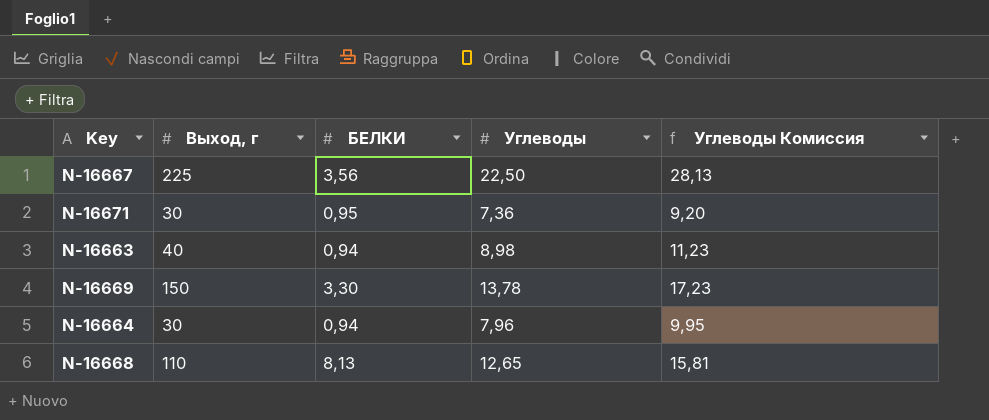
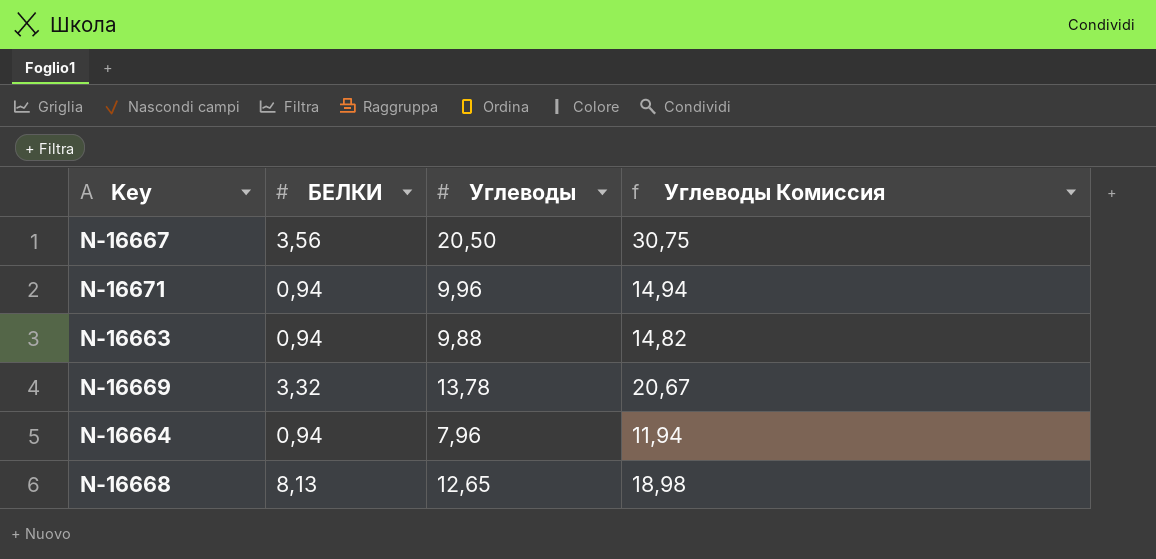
column Выход, г | position: 2 -> none
column Углеводы Комиссия | formula: [Углеводы] * 1,25 -> [Углеводы] * 1,5
N-16667 | Углеводы: 22,50 -> 20,50
N-16671 | БЕЛКИ: 0,95 -> 0,94
N-16671 | Углеводы: 7,36 -> 9,96
N-16663 | Углеводы: 8,98 -> 9,88
N-16669 | БЕЛКИ: 3,30 -> 3,32

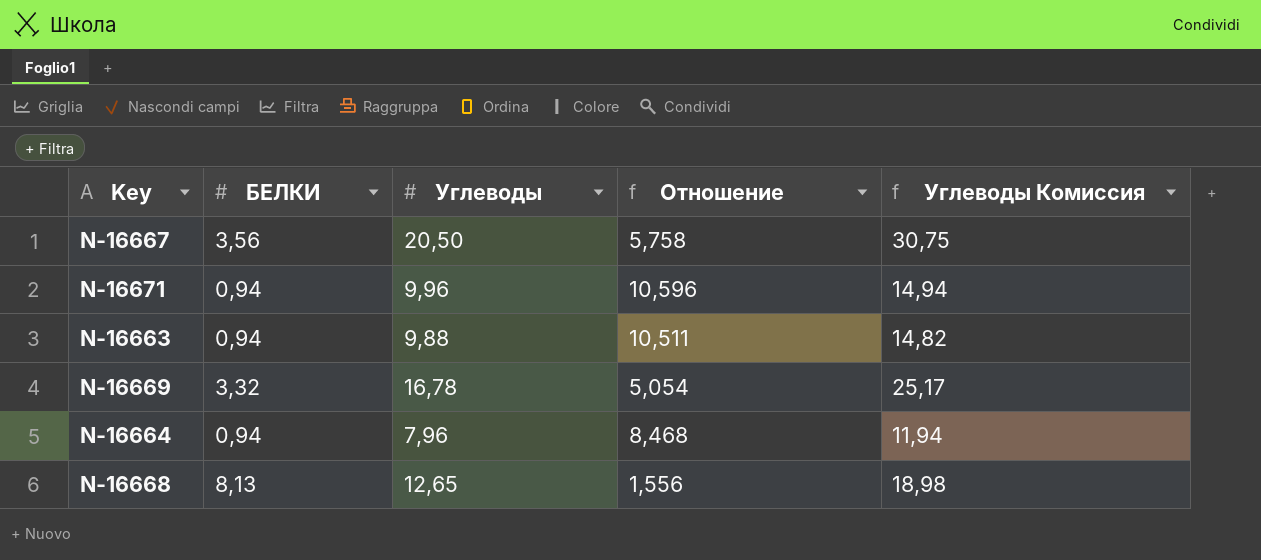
column Отношение | formula: none -> [Углеводы] / [БЕЛКИ]
N-16669 | Углеводы: 13,78 -> 16,78
N-16669 | Углеводы Комиссия: 20,67 -> 25,17

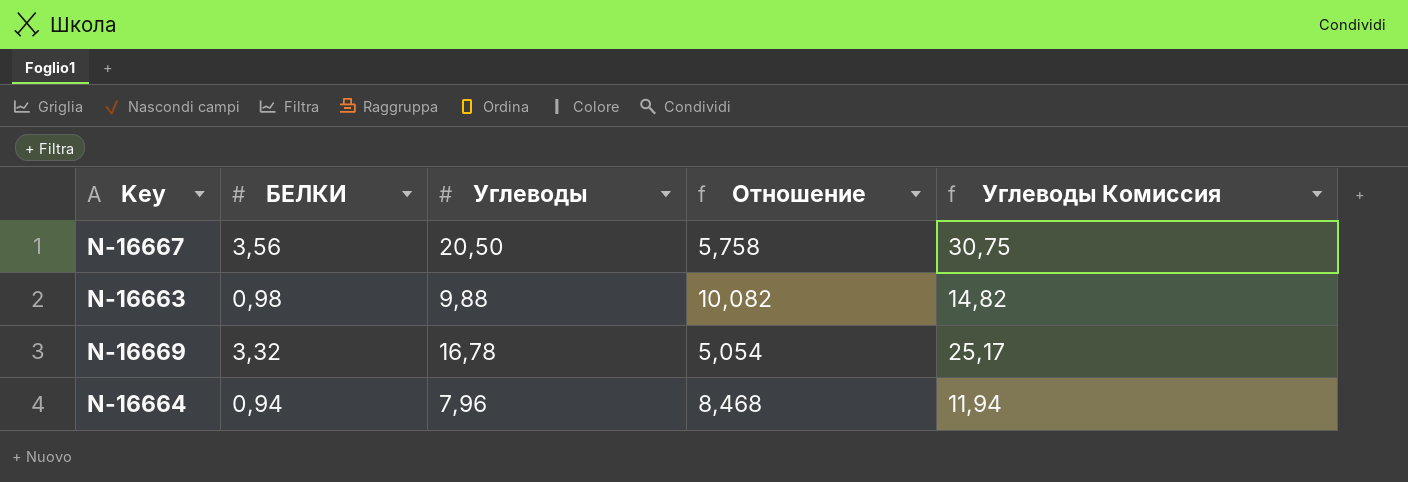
row N-16671: 0,94 | 9,96 | 10,596 | 14,94 -> none
row N-16668: 8,13 | 12,65 | 1,556 | 18,98 -> none
N-16663 | БЕЛКИ: 0,94 -> 0,98
N-16663 | Отношение: 10,511 -> 10,082

